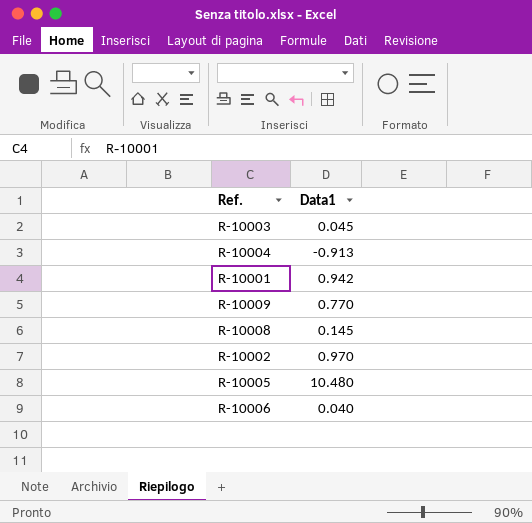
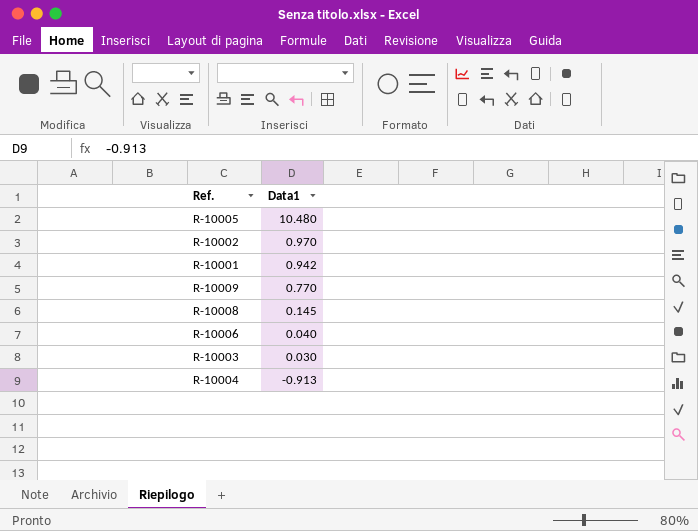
row order: none -> Data1 descending
R-10003 | Data1: 0.045 -> 0.030

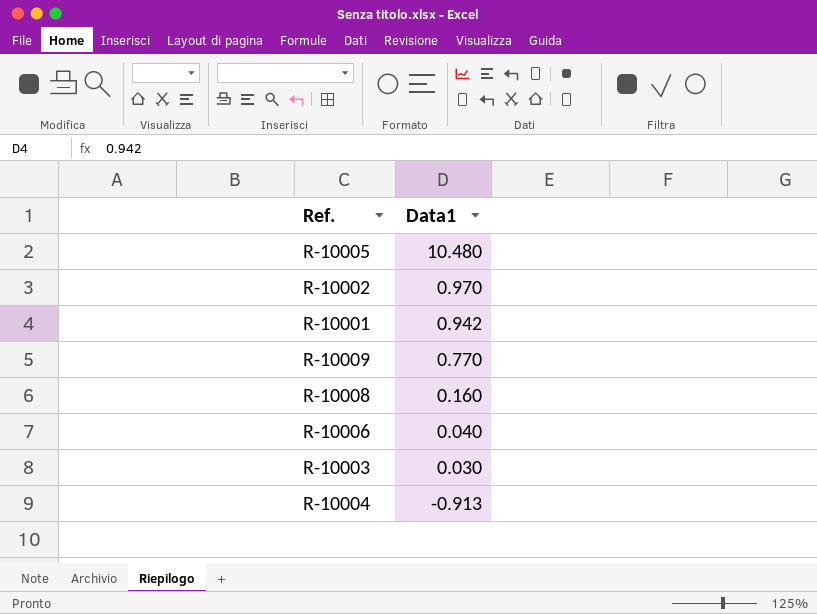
R-10008 | Data1: 0.145 -> 0.160

